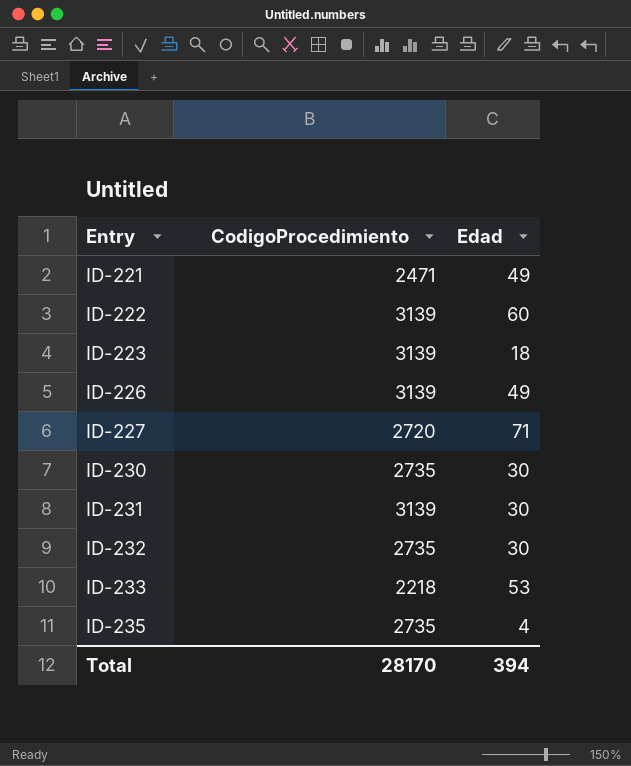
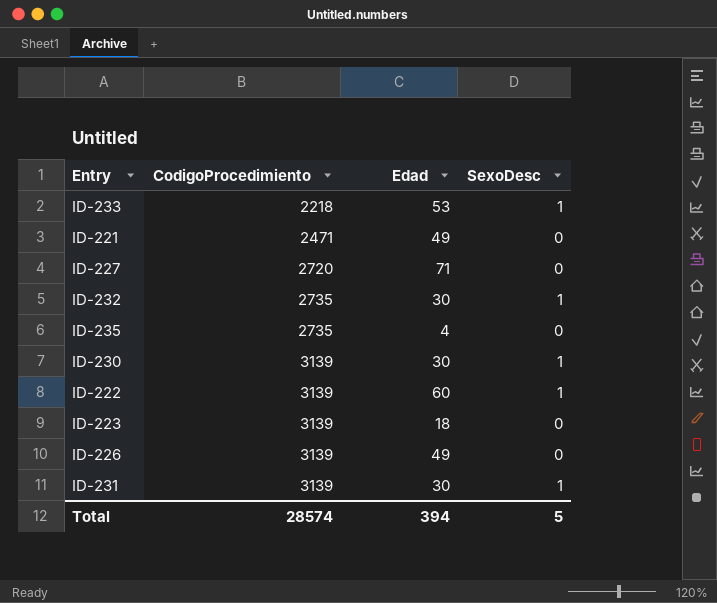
row order: Entry ascending -> CodigoProcedimiento ascending
column SexoDesc | position: none -> 4
ID-230 | CodigoProcedimiento: 2735 -> 3139
Total | CodigoProcedimiento: 28170 -> 28574

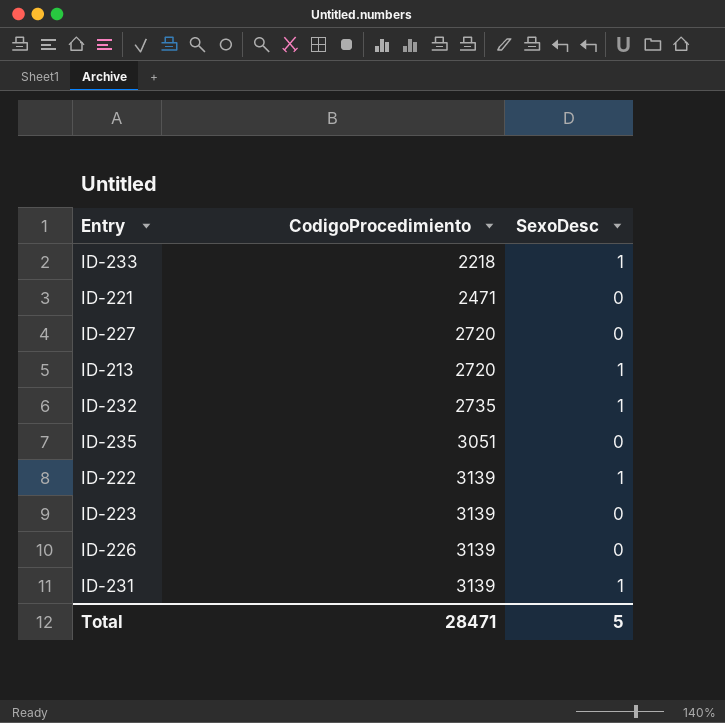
column Edad | position: 3 -> none
row ID-230: 3139 | 30 | 1 -> none
row ID-213: none -> 2720 | 1
ID-235 | CodigoProcedimiento: 2735 -> 3051
Total | CodigoProcedimiento: 28574 -> 28471

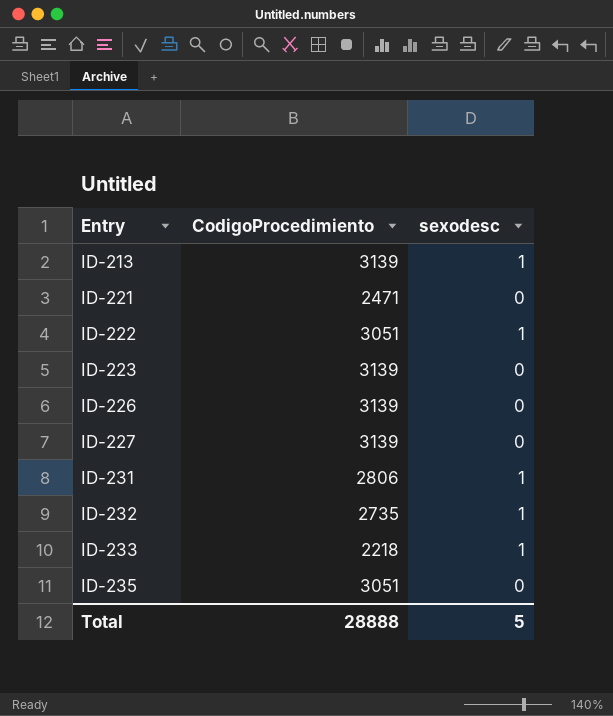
row order: CodigoProcedimiento ascending -> Entry ascending
column name: SexoDesc -> sexodesc
ID-213 | CodigoProcedimiento: 2720 -> 3139
ID-222 | CodigoProcedimiento: 3139 -> 3051
ID-227 | CodigoProcedimiento: 2720 -> 3139
ID-231 | CodigoProcedimiento: 3139 -> 2806
Total | CodigoProcedimiento: 28471 -> 28888

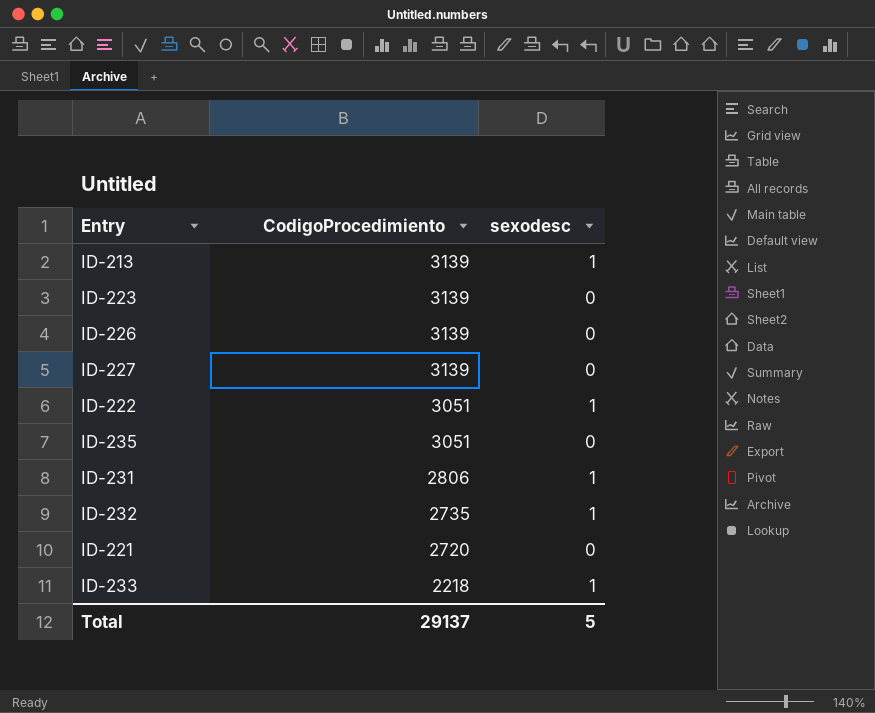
row order: Entry ascending -> CodigoProcedimiento descending
ID-221 | CodigoProcedimiento: 2471 -> 2720
Total | CodigoProcedimiento: 28888 -> 29137

